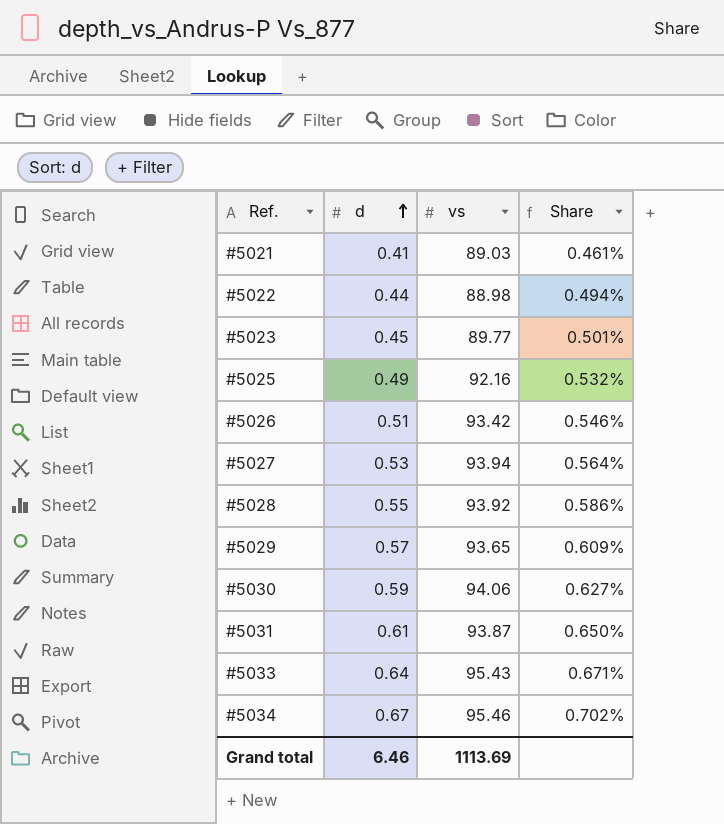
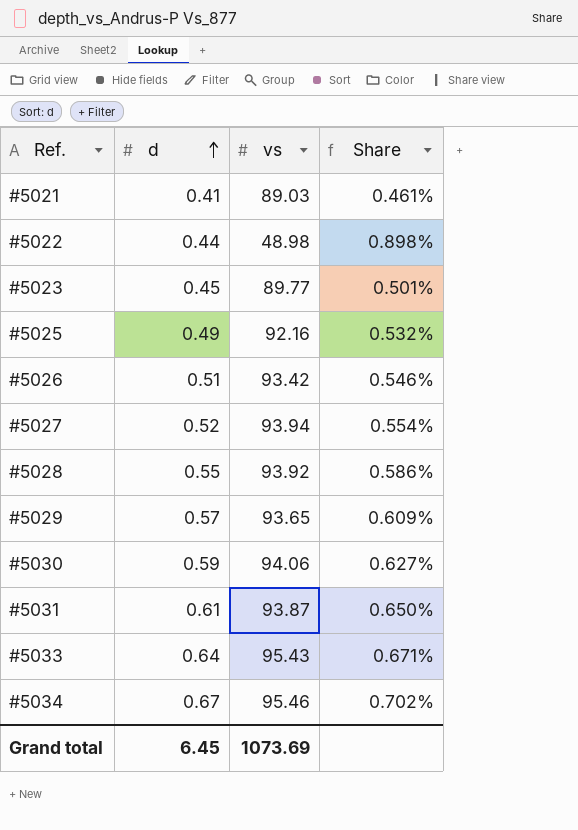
#5022 | vs: 88.98 -> 48.98
#5022 | Share: 0.494% -> 0.898%
#5027 | d: 0.53 -> 0.52
#5027 | Share: 0.564% -> 0.554%
Grand total | d: 6.46 -> 6.45
Grand total | vs: 1113.69 -> 1073.69

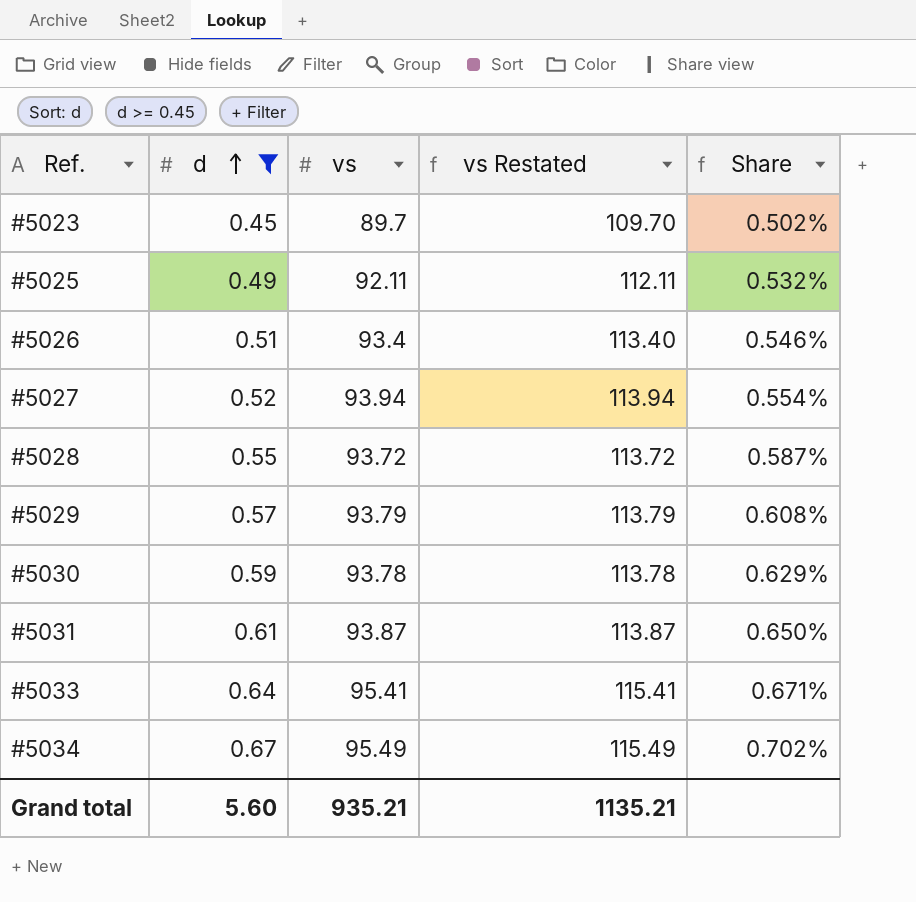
filter: none -> d >= 0.45
column vs Restated | formula: none -> [vs] + 20
#5023 | vs: 89.77 -> 89.7
#5023 | Share: 0.501% -> 0.502%
#5025 | vs: 92.16 -> 92.11
#5026 | vs: 93.42 -> 93.4
#5028 | vs: 93.92 -> 93.72
#5028 | Share: 0.586% -> 0.587%
#5029 | vs: 93.65 -> 93.79
#5029 | Share: 0.609% -> 0.608%
#5030 | vs: 94.06 -> 93.78
#5030 | Share: 0.627% -> 0.629%
#5033 | vs: 95.43 -> 95.41
#5034 | vs: 95.46 -> 95.49
Grand total | d: 6.45 -> 5.60
Grand total | vs: 1073.69 -> 935.21

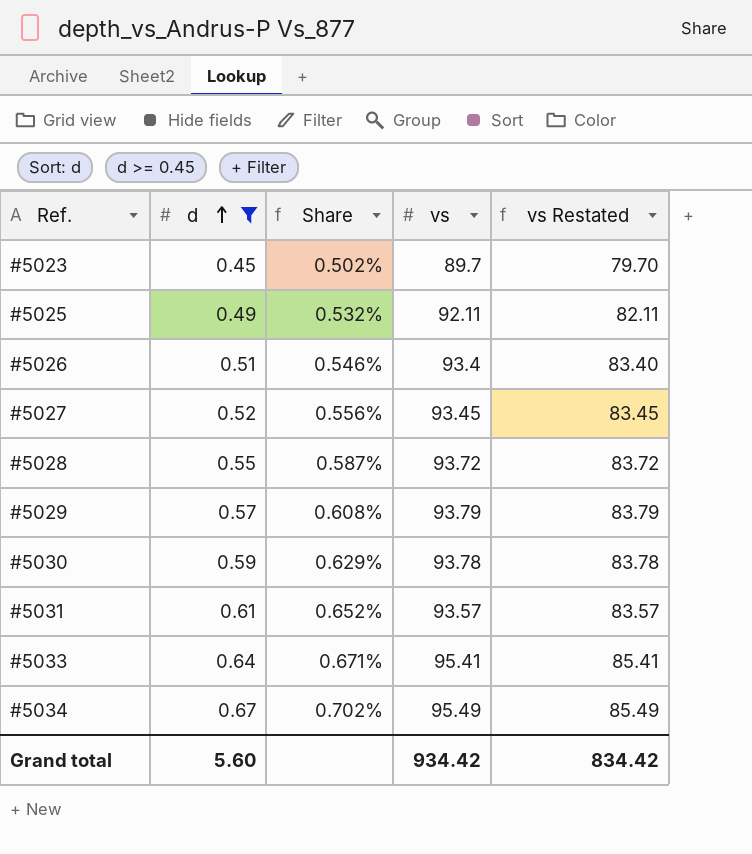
column Share | position: 5 -> 3
column vs Restated | formula: [vs] + 20 -> [vs] - 10
#5027 | Share: 0.554% -> 0.556%
#5027 | vs: 93.94 -> 93.45
#5031 | Share: 0.650% -> 0.652%
#5031 | vs: 93.87 -> 93.57
Grand total | vs: 935.21 -> 934.42
Grand total | vs Restated: 1135.21 -> 834.42

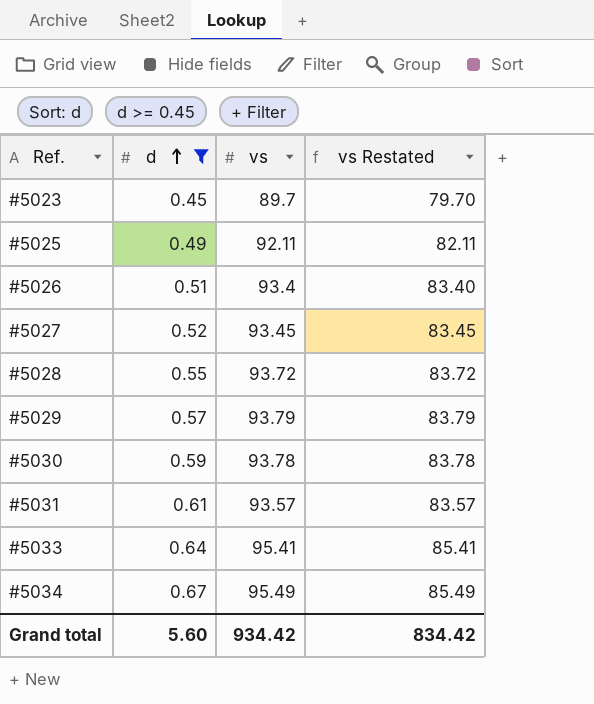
column Share | formula: [d] / [vs] -> none

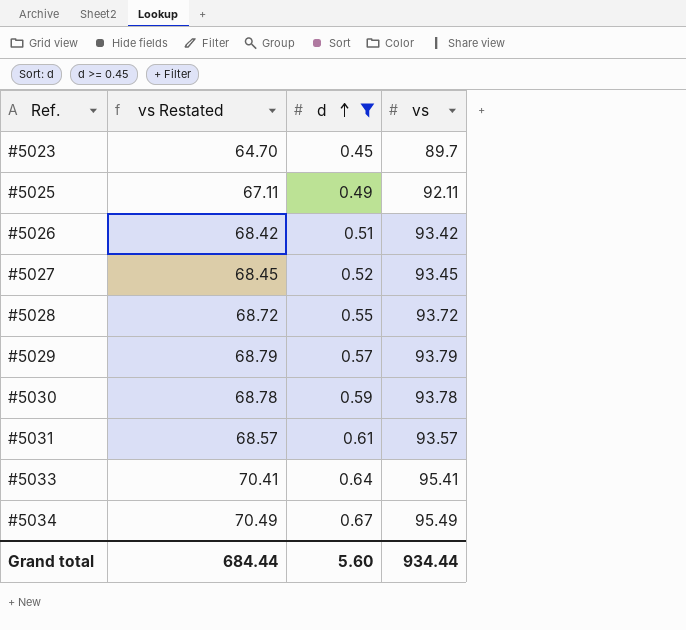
column vs Restated | formula: [vs] - 10 -> [vs] - 25
column vs Restated | position: 4 -> 2
#5026 | vs: 93.4 -> 93.42
Grand total | vs Restated: 834.42 -> 684.44
Grand total | vs: 934.42 -> 934.44

